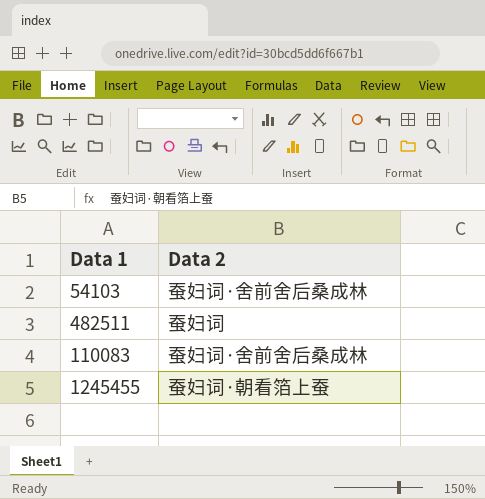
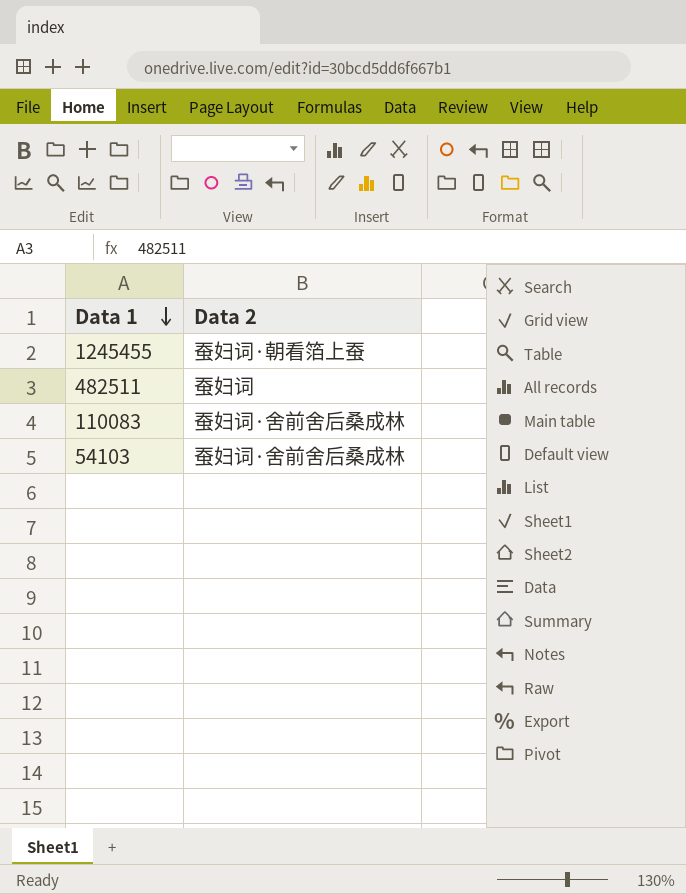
row order: none -> Data 1 descending

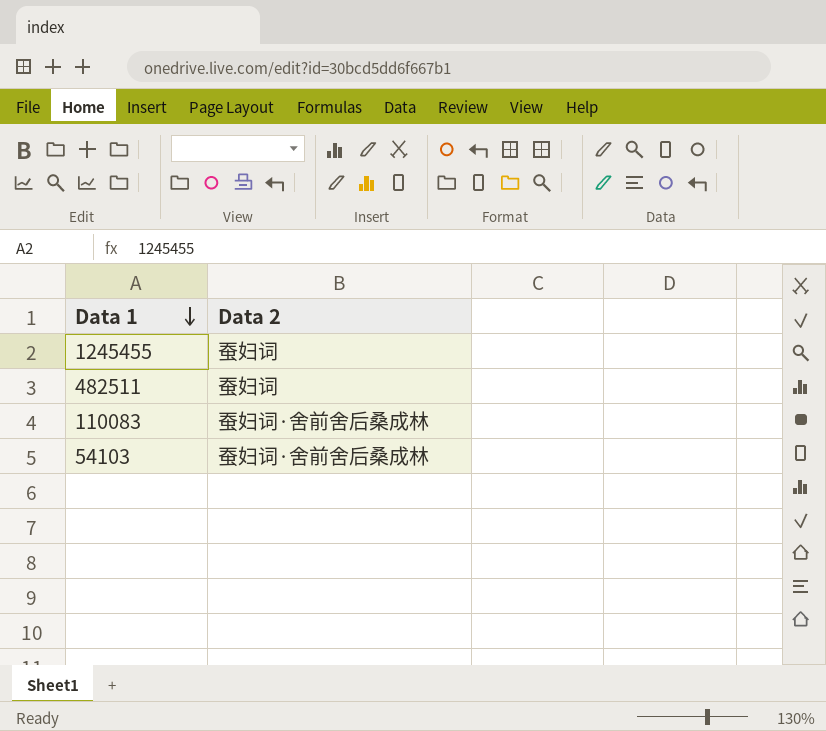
1245455 | Data 2: 蚕妇词·朝看箔上蚕 -> 蚕妇词

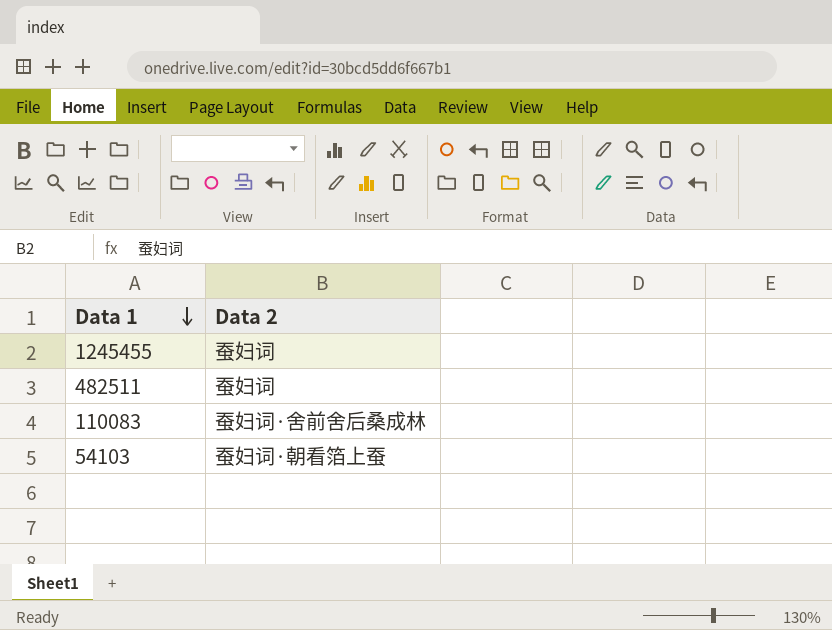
54103 | Data 2: 蚕妇词·舍前舍后桑成林 -> 蚕妇词·朝看箔上蚕

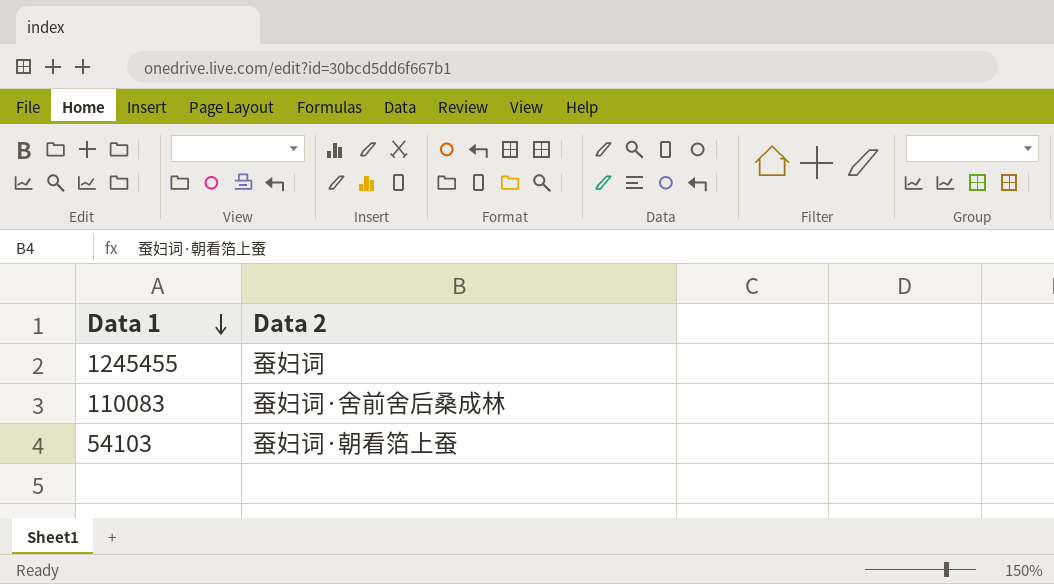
row 482511: 蚕妇词 -> none

